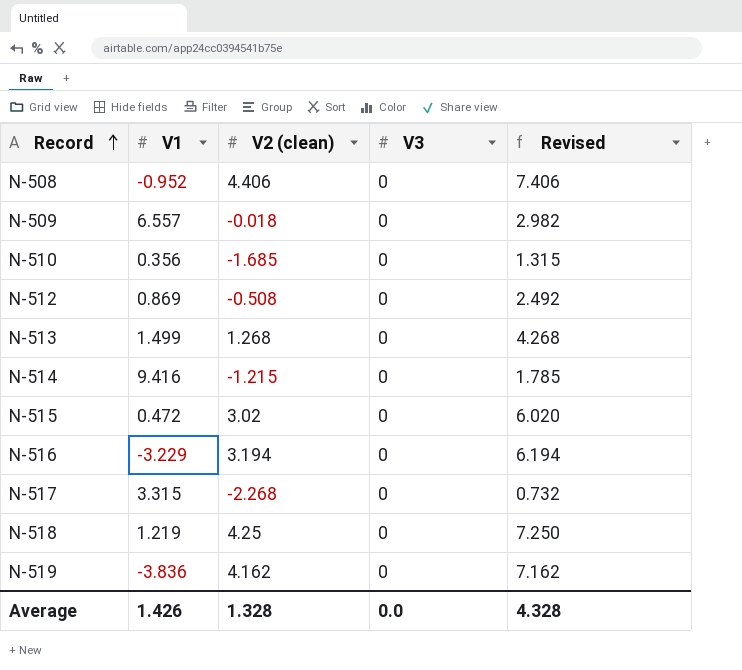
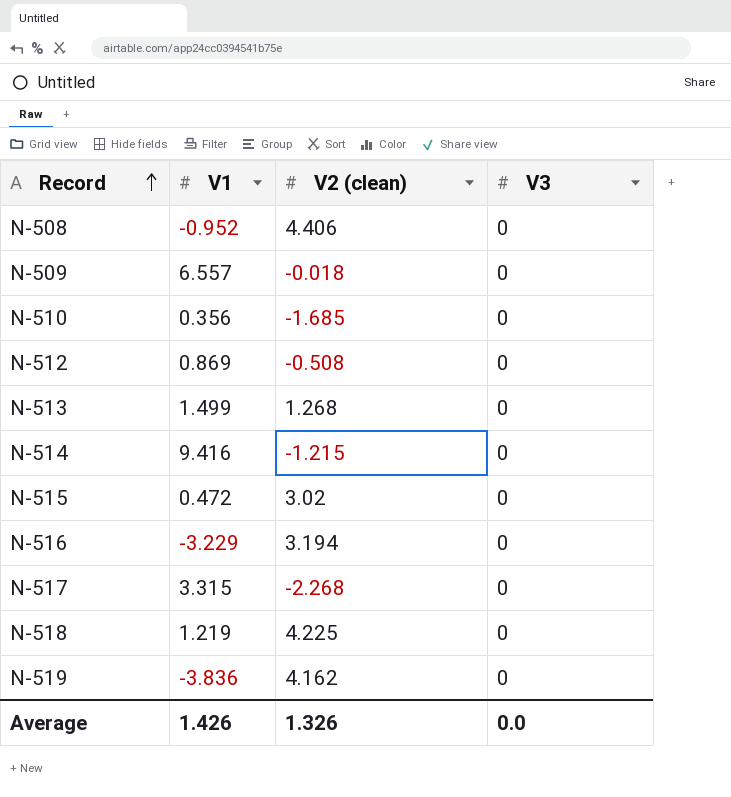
column Revised | formula: [V2 (clean)] + 3 -> none
N-518 | V2 (clean): 4.25 -> 4.225
Average | V2 (clean): 1.328 -> 1.326

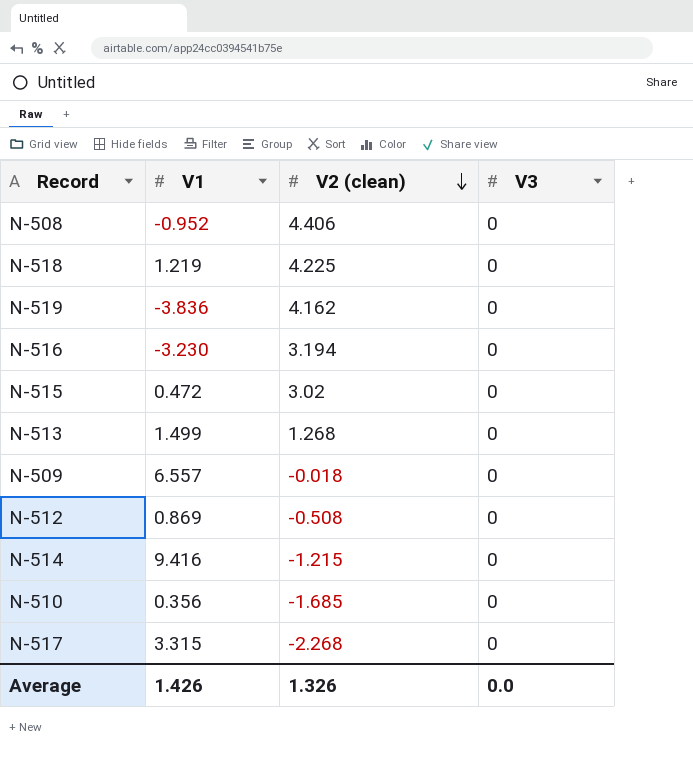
row order: Record ascending -> V2 (clean) descending
N-516 | V1: -3.229 -> -3.230

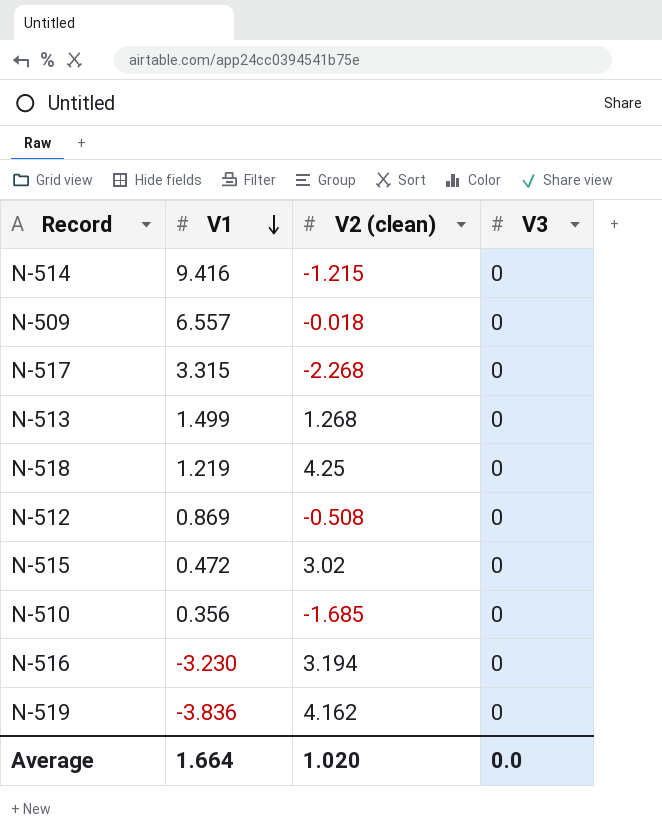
row order: V2 (clean) descending -> V1 descending
row N-508: -0.952 | 4.406 | 0 -> none
N-518 | V2 (clean): 4.225 -> 4.25
Average | V1: 1.426 -> 1.664
Average | V2 (clean): 1.326 -> 1.020

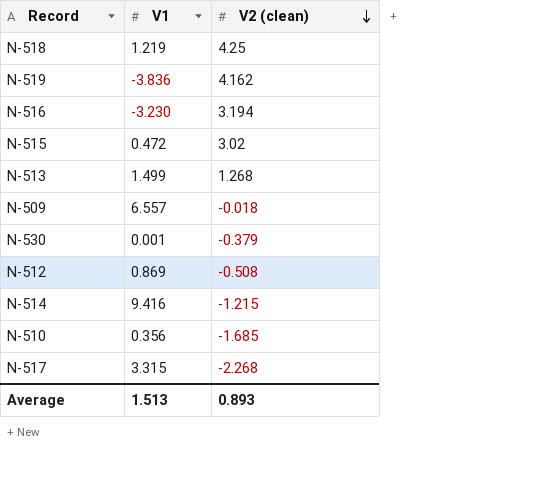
row order: V1 descending -> V2 (clean) descending
column V3 | position: 4 -> none
row N-530: none -> 0.001 | -0.379
Average | V1: 1.664 -> 1.513
Average | V2 (clean): 1.020 -> 0.893

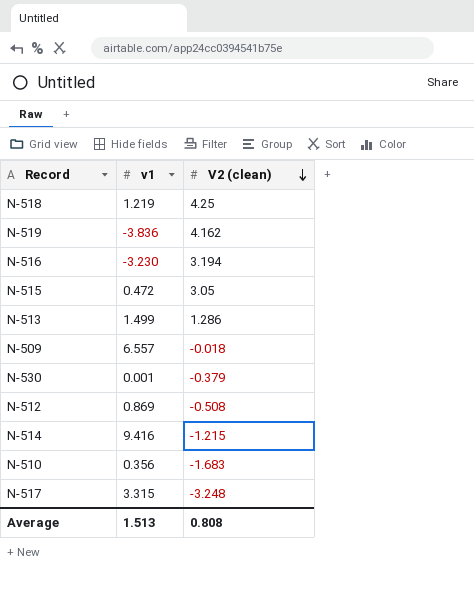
column name: V1 -> v1
N-515 | V2 (clean): 3.02 -> 3.05
N-513 | V2 (clean): 1.268 -> 1.286
N-510 | V2 (clean): -1.685 -> -1.683
N-517 | V2 (clean): -2.268 -> -3.248
Average | V2 (clean): 0.893 -> 0.808

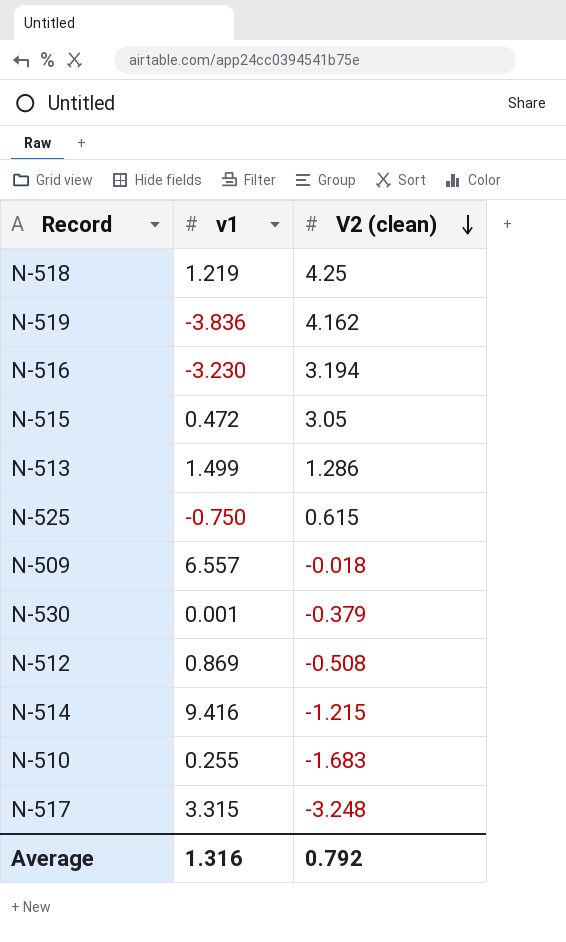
row N-525: none -> -0.750 | 0.615
N-510 | v1: 0.356 -> 0.255
Average | v1: 1.513 -> 1.316
Average | V2 (clean): 0.808 -> 0.792

